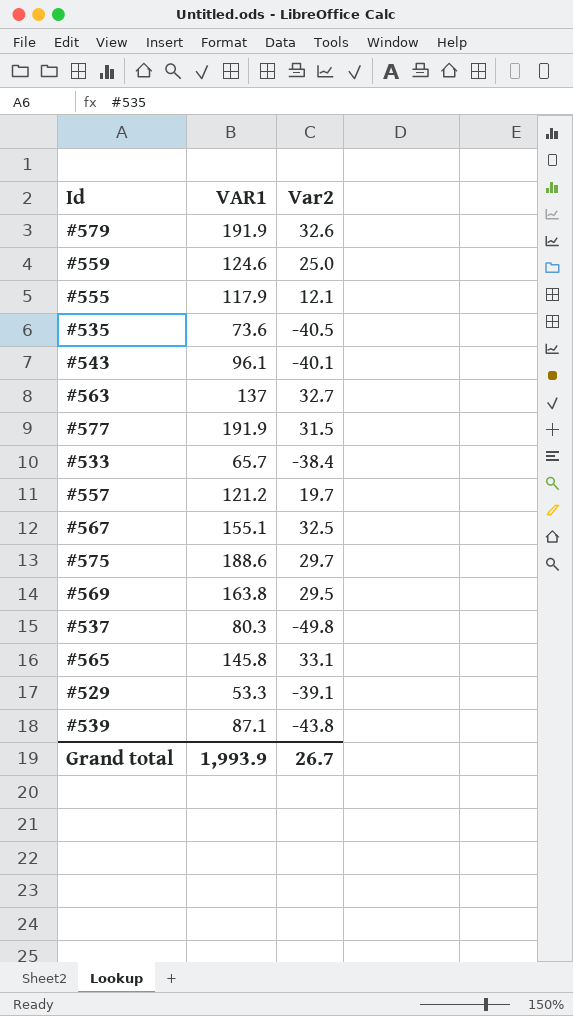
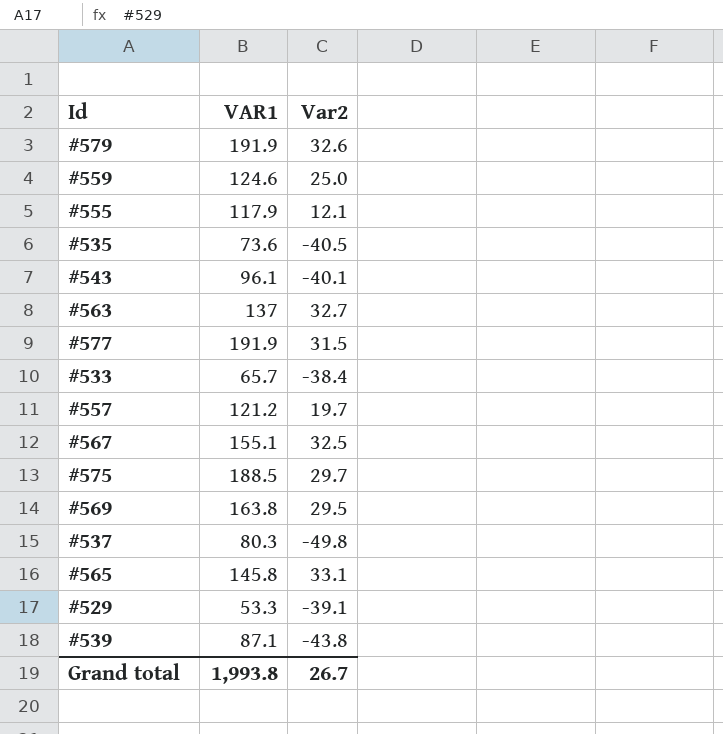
#575 | VAR1: 188.6 -> 188.5
Grand total | VAR1: 1,993.9 -> 1,993.8

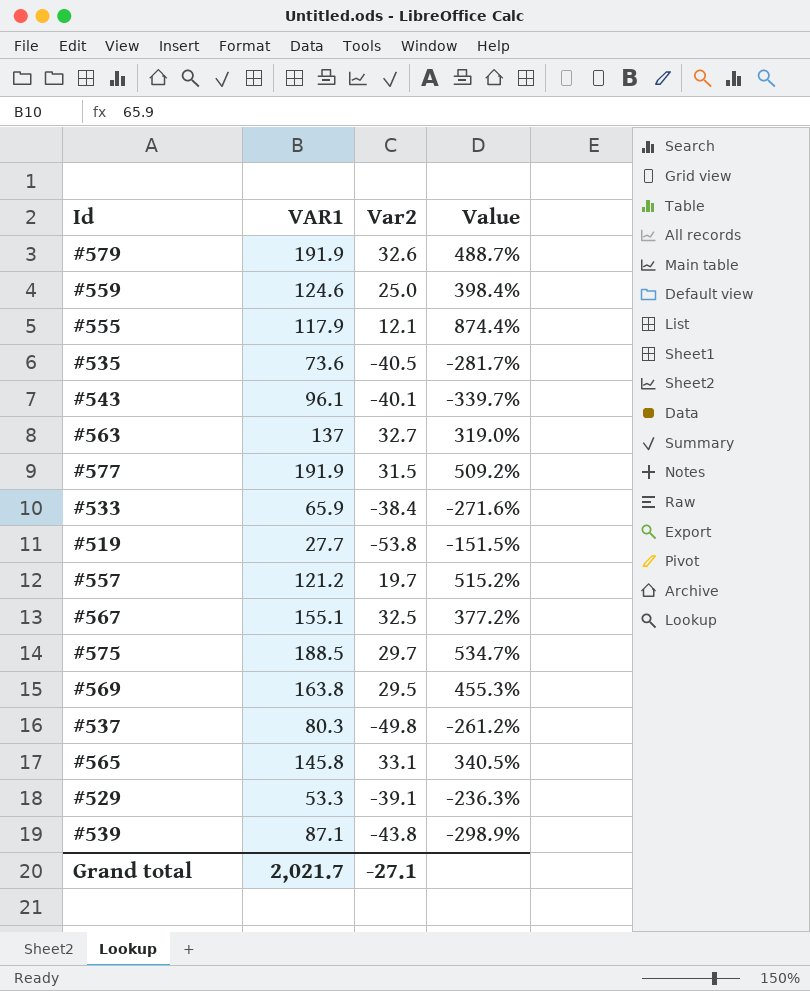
column Value | formula: none -> ([VAR1] - [Var2]) / [Var2]
#533 | VAR1: 65.7 -> 65.9
row #519: none -> 27.7 | -53.8 | -151.5%
Grand total | VAR1: 1,993.8 -> 2,021.7
Grand total | Var2: 26.7 -> -27.1

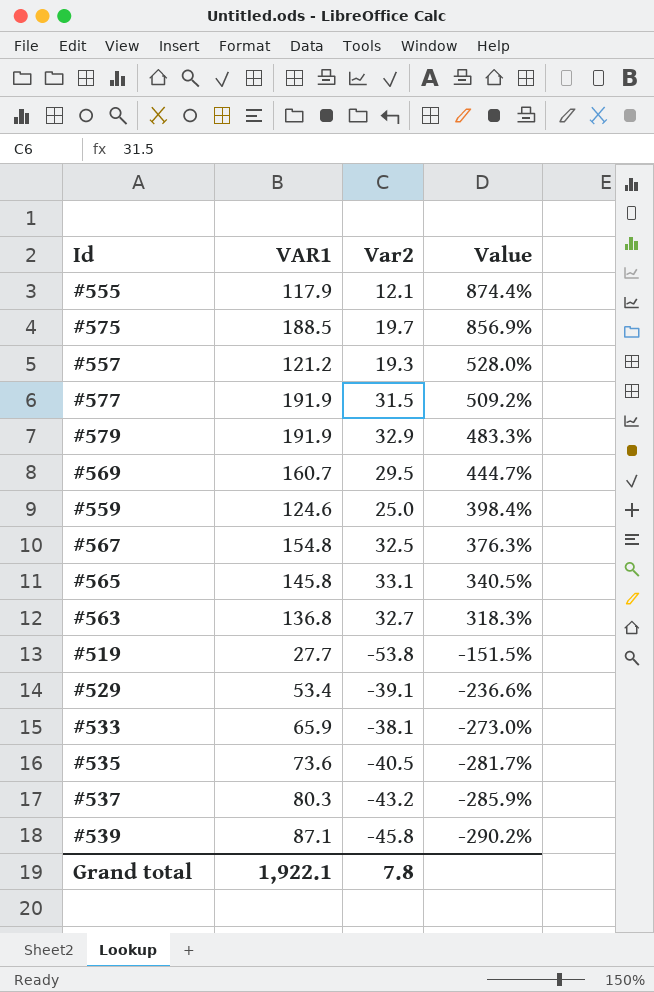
row order: none -> Value descending
row #543: 96.1 | -40.1 | -339.7% -> none
#575 | Var2: 29.7 -> 19.7
#575 | Value: 534.7% -> 856.9%
#557 | Var2: 19.7 -> 19.3
#557 | Value: 515.2% -> 528.0%
#579 | Var2: 32.6 -> 32.9
#579 | Value: 488.7% -> 483.3%
#569 | VAR1: 163.8 -> 160.7
#569 | Value: 455.3% -> 444.7%
#567 | VAR1: 155.1 -> 154.8
#567 | Value: 377.2% -> 376.3%
#563 | VAR1: 137 -> 136.8
#563 | Value: 319.0% -> 318.3%
#529 | VAR1: 53.3 -> 53.4
#529 | Value: -236.3% -> -236.6%
#533 | Var2: -38.4 -> -38.1
#533 | Value: -271.6% -> -273.0%
#537 | Var2: -49.8 -> -43.2
#537 | Value: -261.2% -> -285.9%
#539 | Var2: -43.8 -> -45.8
#539 | Value: -298.9% -> -290.2%
Grand total | VAR1: 2,021.7 -> 1,922.1
Grand total | Var2: -27.1 -> 7.8

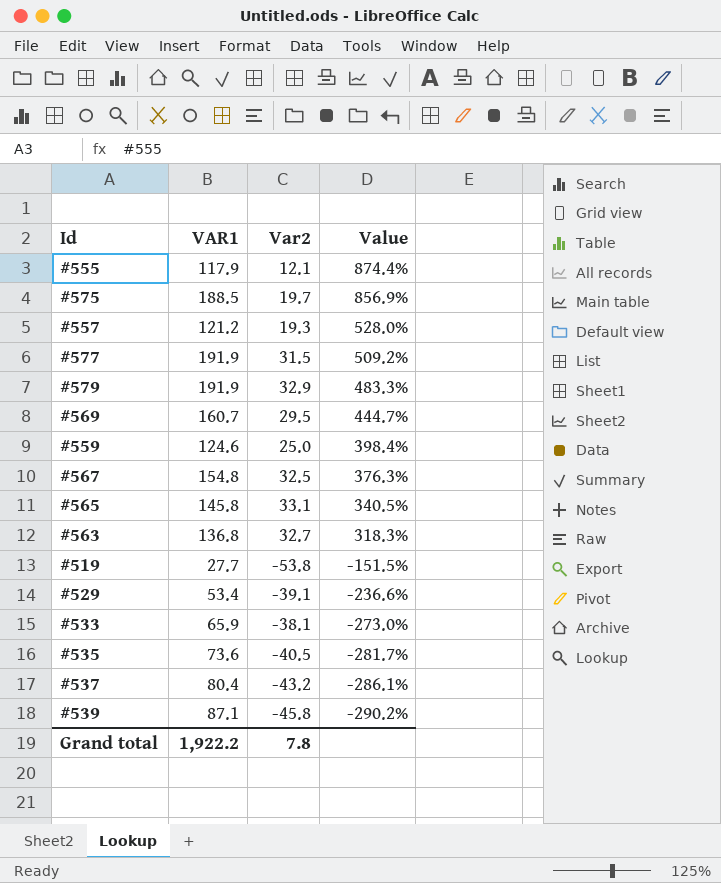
#537 | VAR1: 80.3 -> 80.4
#537 | Value: -285.9% -> -286.1%
Grand total | VAR1: 1,922.1 -> 1,922.2

